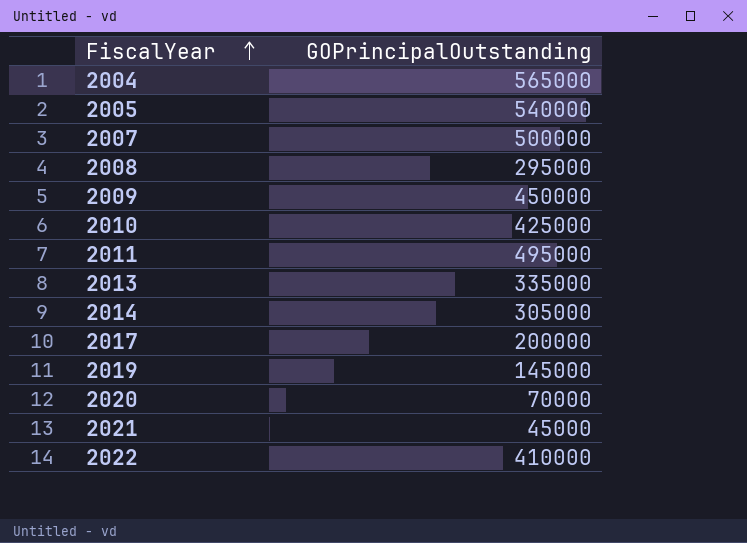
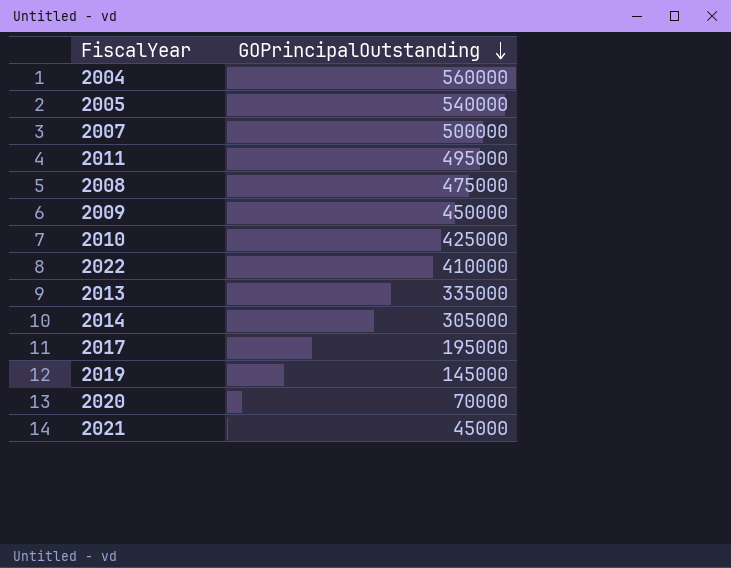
row order: FiscalYear ascending -> GOPrincipalOutstanding descending
2004 | GOPrincipalOutstanding: 565000 -> 560000
2008 | GOPrincipalOutstanding: 295000 -> 475000
2017 | GOPrincipalOutstanding: 200000 -> 195000

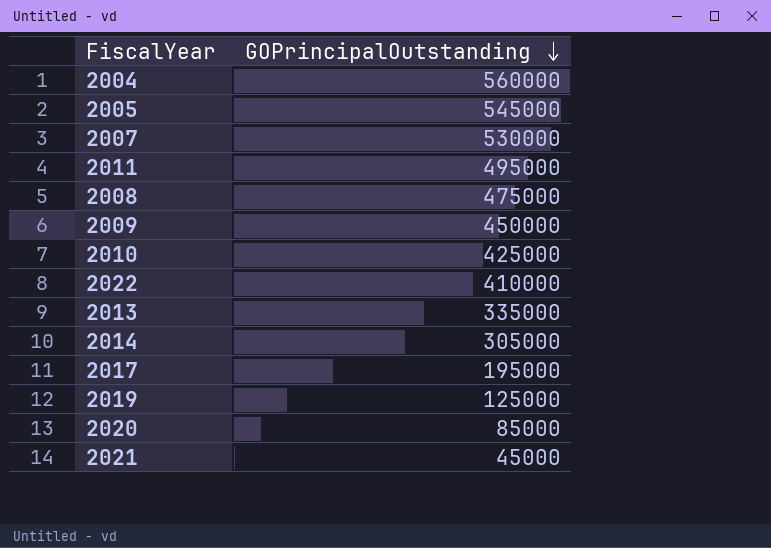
2005 | GOPrincipalOutstanding: 540000 -> 545000
2007 | GOPrincipalOutstanding: 500000 -> 530000
2019 | GOPrincipalOutstanding: 145000 -> 125000
2020 | GOPrincipalOutstanding: 70000 -> 85000

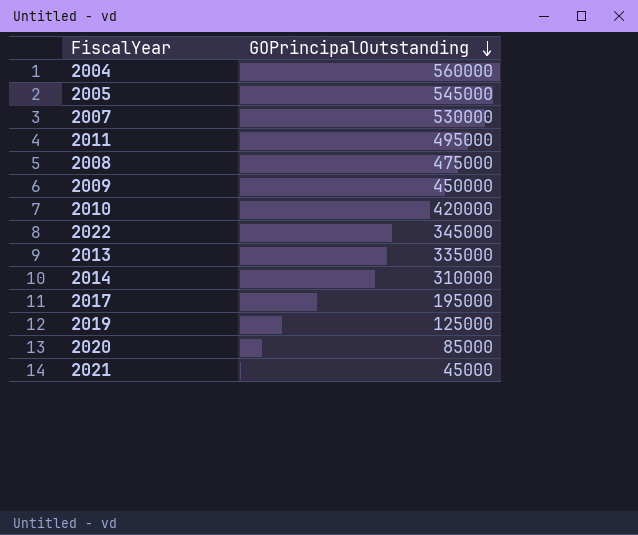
2010 | GOPrincipalOutstanding: 425000 -> 420000
2022 | GOPrincipalOutstanding: 410000 -> 345000
2014 | GOPrincipalOutstanding: 305000 -> 310000

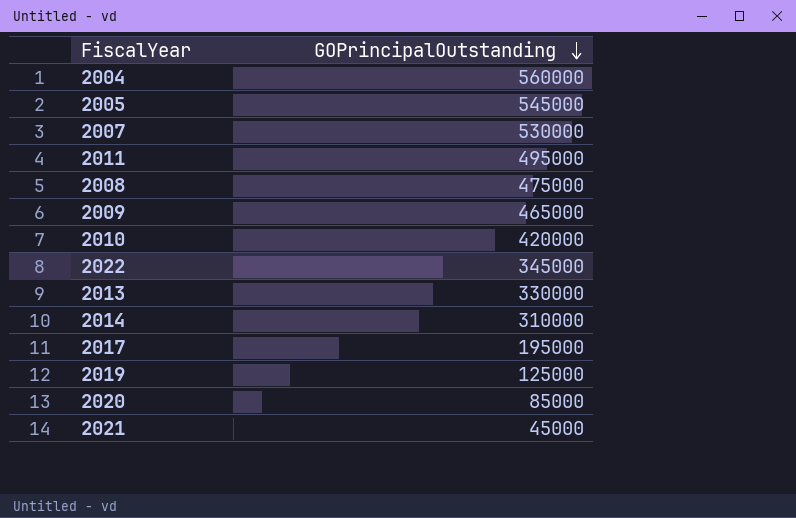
2009 | GOPrincipalOutstanding: 450000 -> 465000
2013 | GOPrincipalOutstanding: 335000 -> 330000

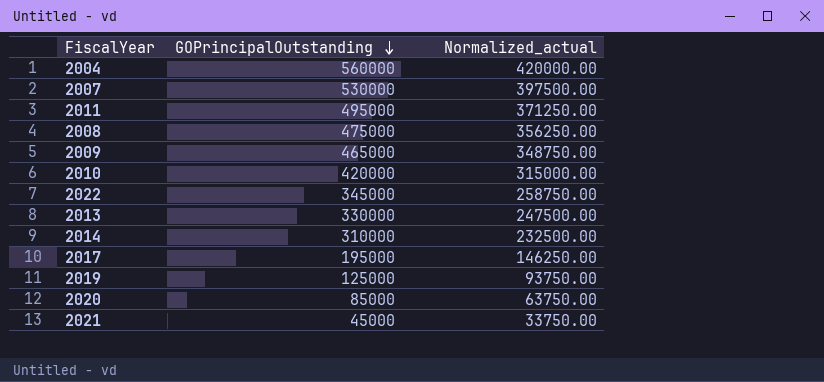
column Normalized_actual | formula: none -> [GOPrincipalOutstanding] * 0.75
row 2005: 545000 -> none

